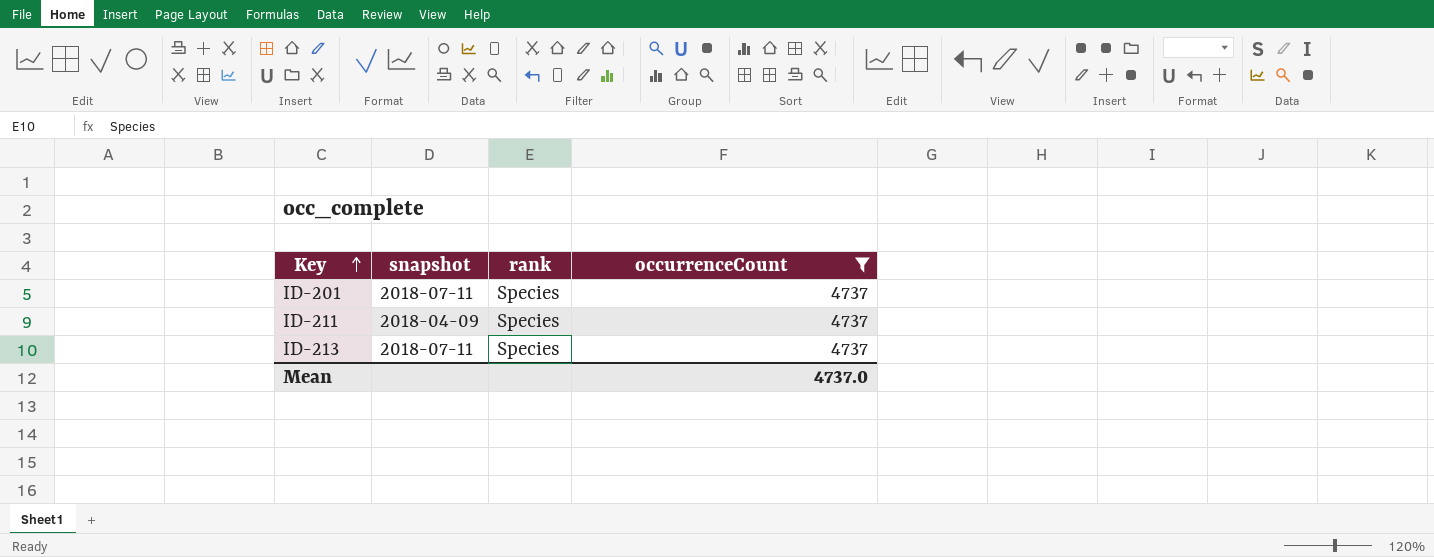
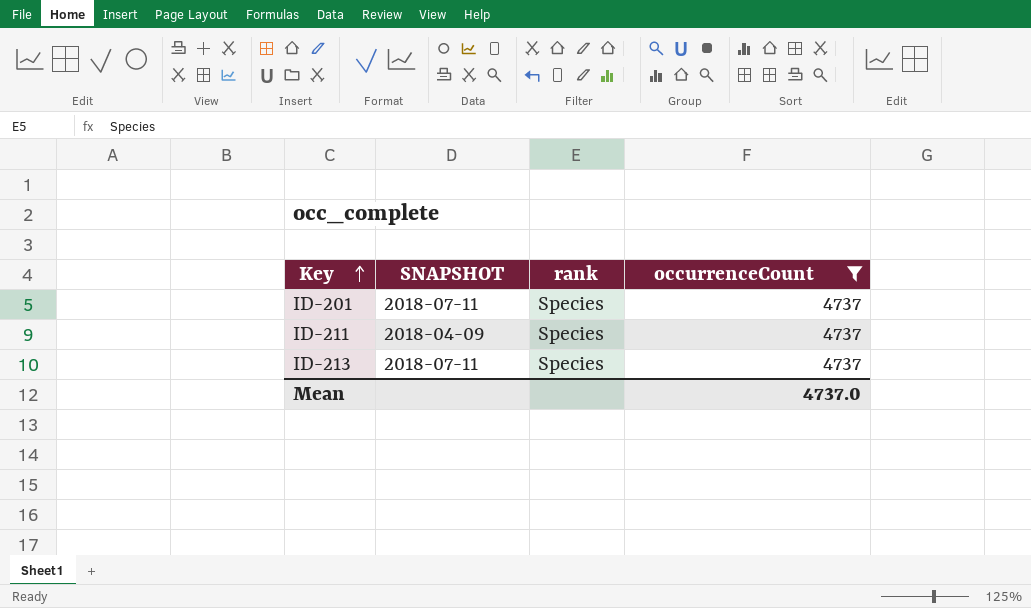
column name: snapshot -> SNAPSHOT

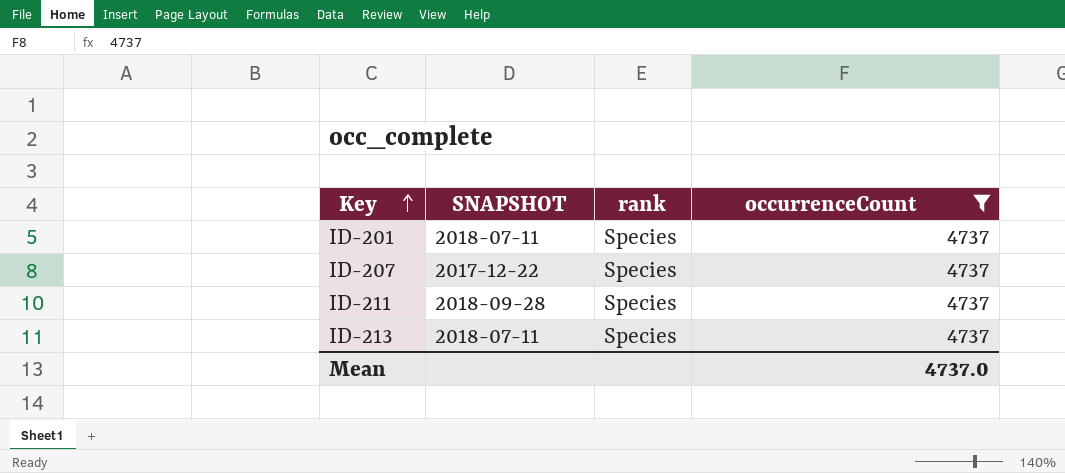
row ID-207: none -> 2017-12-22 | Species | 4737
ID-211 | SNAPSHOT: 2018-04-09 -> 2018-09-28

